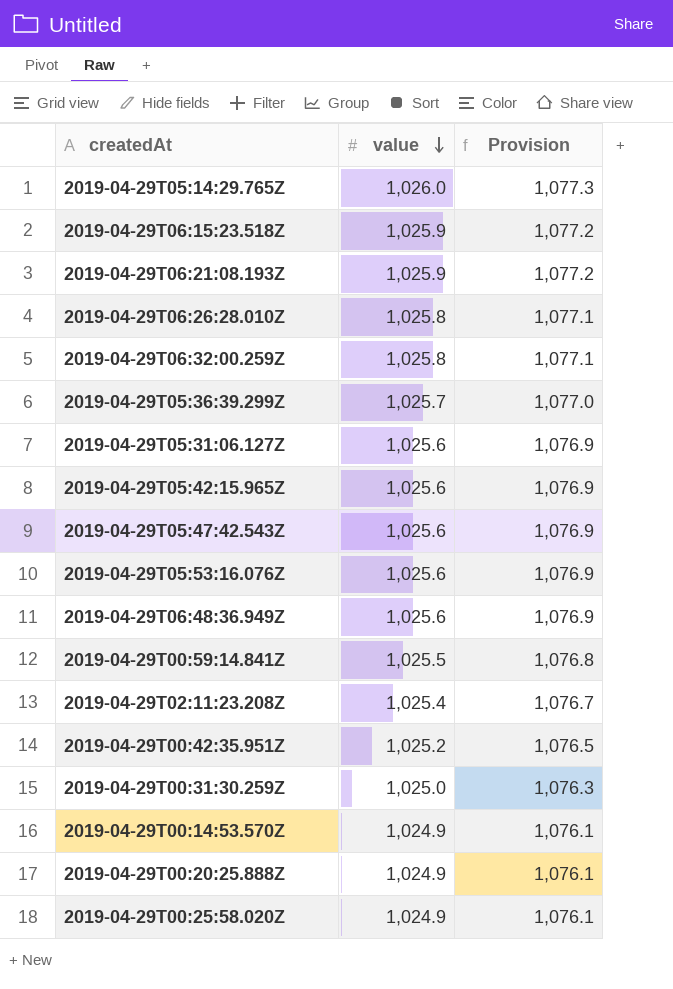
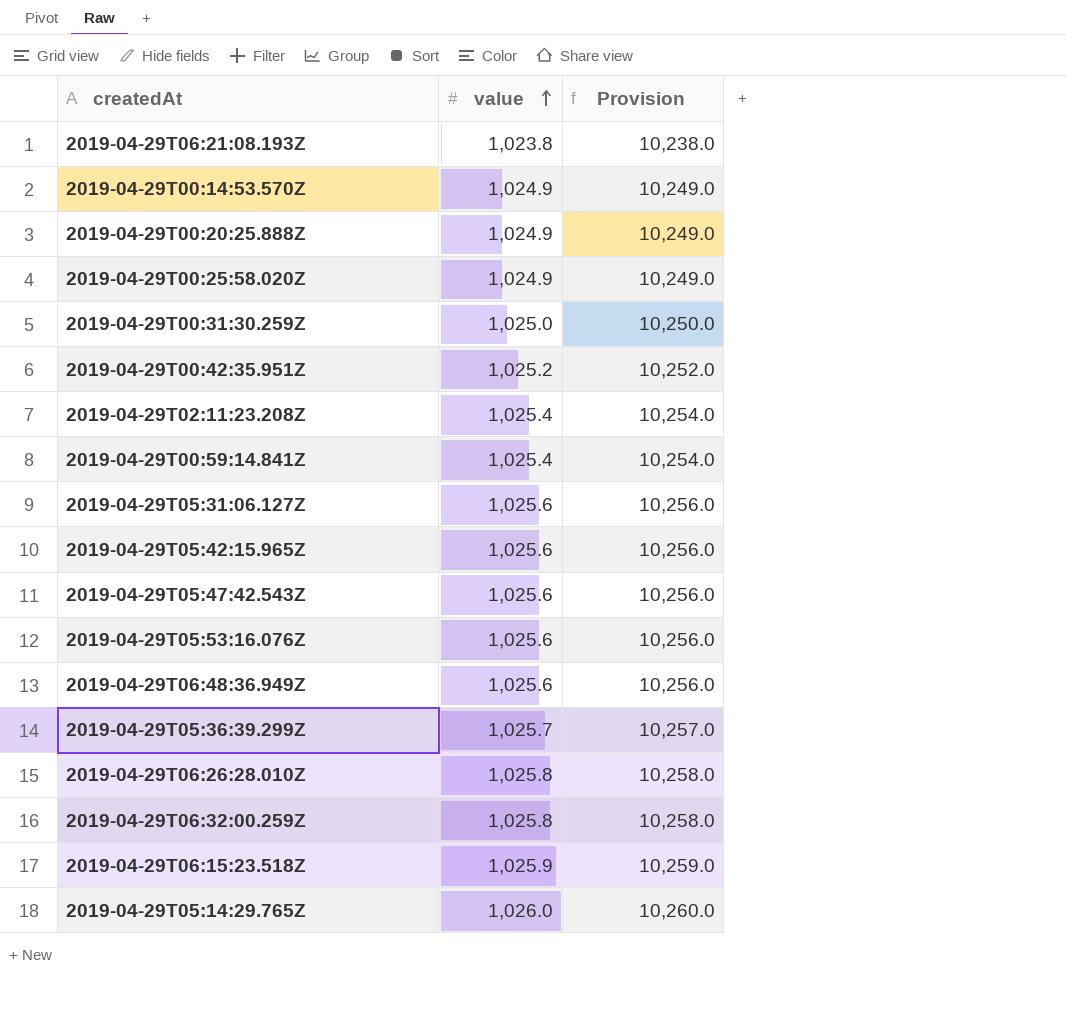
row order: value descending -> value ascending
column Provision | formula: [value] * 1.05 -> [value] * 10
2019-04-29T06:21:08.193Z | value: 1,025.9 -> 1,023.8
2019-04-29T00:59:14.841Z | value: 1,025.5 -> 1,025.4

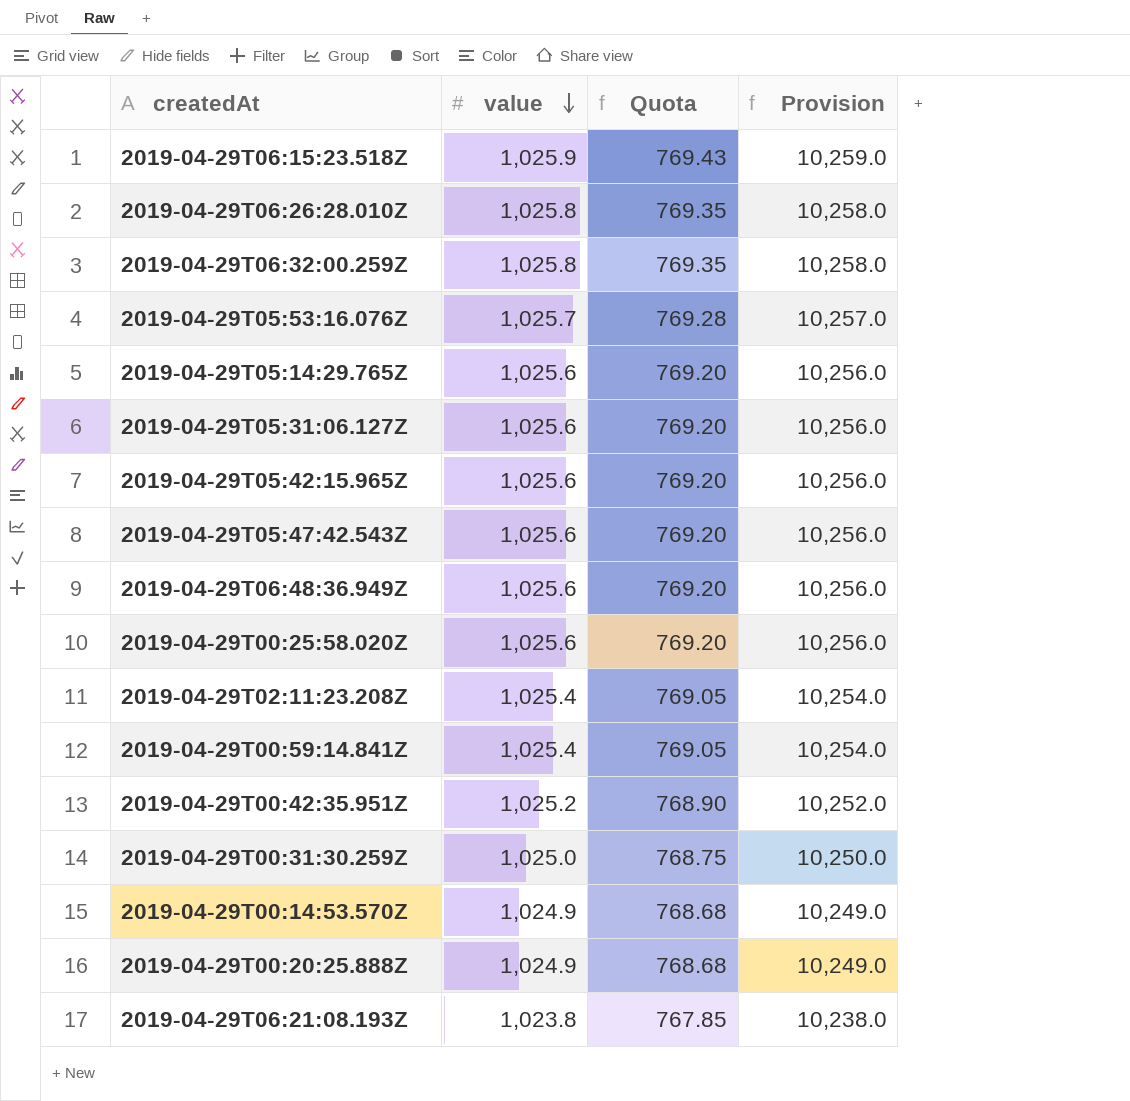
row order: value ascending -> value descending
column Quota | formula: none -> [value] * 0.75
row 2019-04-29T05:36:39.299Z: 1,025.7 | 10,257.0 -> none
2019-04-29T05:53:16.076Z | value: 1,025.6 -> 1,025.7
2019-04-29T05:53:16.076Z | Provision: 10,256.0 -> 10,257.0
2019-04-29T05:14:29.765Z | value: 1,026.0 -> 1,025.6
2019-04-29T05:14:29.765Z | Provision: 10,260.0 -> 10,256.0
2019-04-29T00:25:58.020Z | value: 1,024.9 -> 1,025.6
2019-04-29T00:25:58.020Z | Provision: 10,249.0 -> 10,256.0

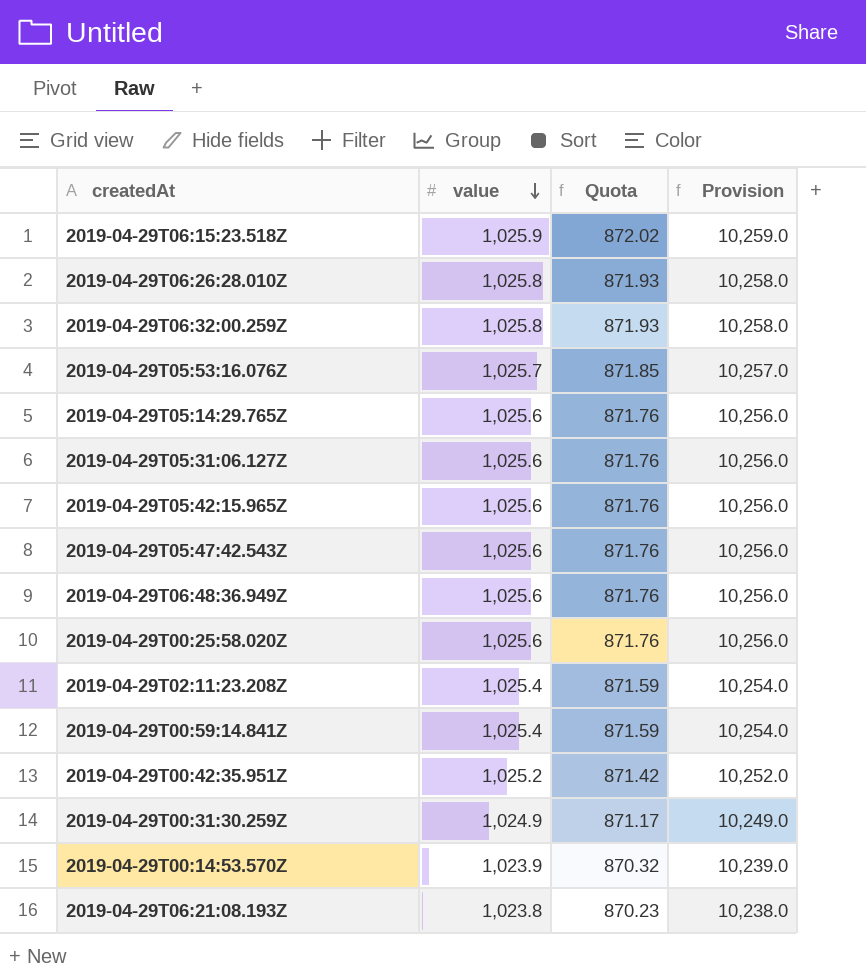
column Quota | formula: [value] * 0.75 -> [value] * 0.85
row 2019-04-29T00:20:25.888Z: 1,024.9 | 768.68 | 10,249.0 -> none
2019-04-29T00:31:30.259Z | value: 1,025.0 -> 1,024.9
2019-04-29T00:31:30.259Z | Provision: 10,250.0 -> 10,249.0
2019-04-29T00:14:53.570Z | value: 1,024.9 -> 1,023.9
2019-04-29T00:14:53.570Z | Provision: 10,249.0 -> 10,239.0

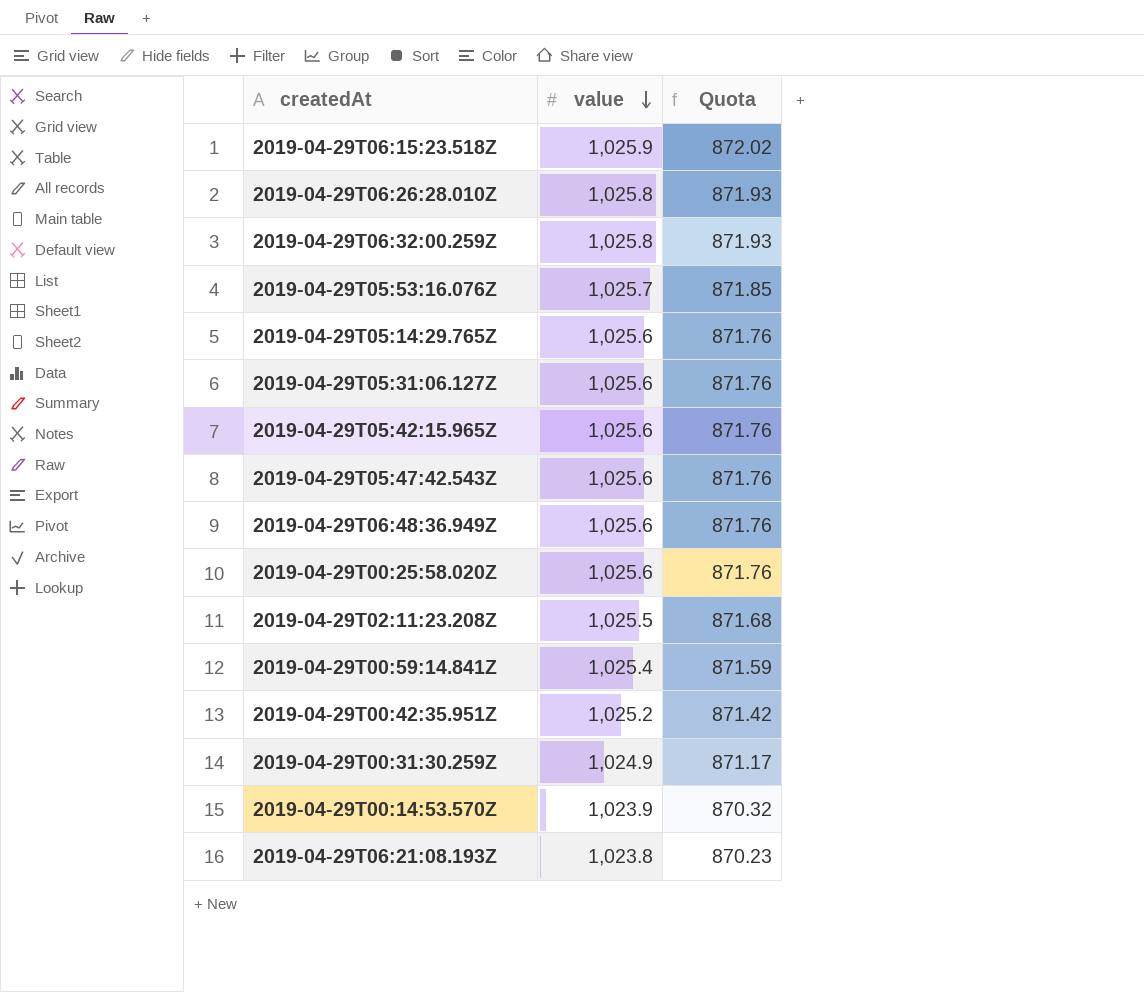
column Provision | formula: [value] * 10 -> none
2019-04-29T02:11:23.208Z | value: 1,025.4 -> 1,025.5
2019-04-29T02:11:23.208Z | Quota: 871.59 -> 871.68

